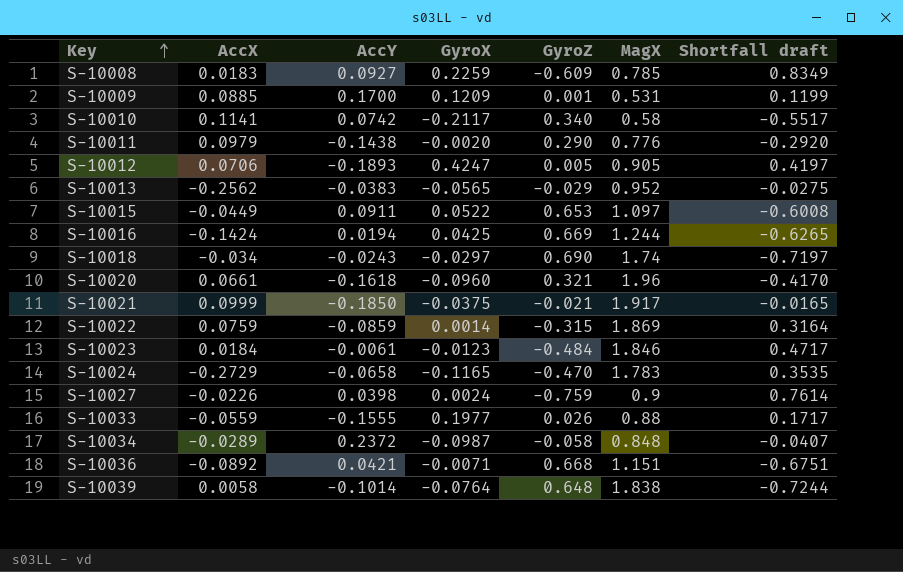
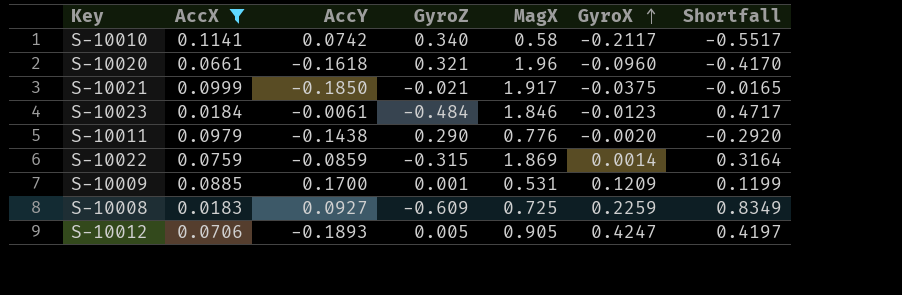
filter: none -> AccX >= 0.0183
row order: Key ascending -> GyroX ascending
column GyroX | position: 4 -> 6
column name: Shortfall draft -> Shortfall
S-10008 | MagX: 0.785 -> 0.725

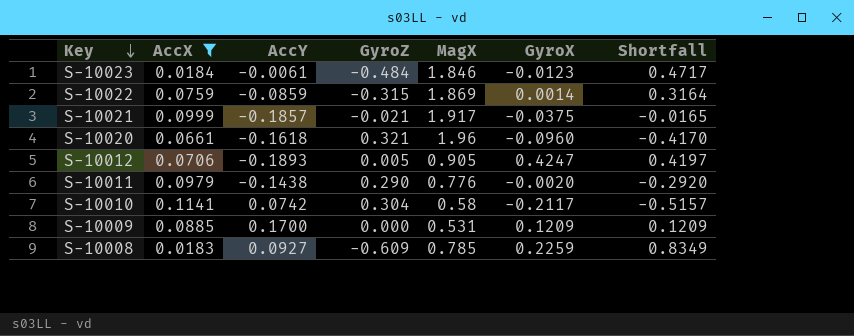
row order: GyroX ascending -> Key descending
S-10021 | AccY: -0.1850 -> -0.1857
S-10010 | GyroZ: 0.340 -> 0.304
S-10010 | Shortfall: -0.5517 -> -0.5157
S-10009 | GyroZ: 0.001 -> 0.000
S-10009 | Shortfall: 0.1199 -> 0.1209
S-10008 | MagX: 0.725 -> 0.785

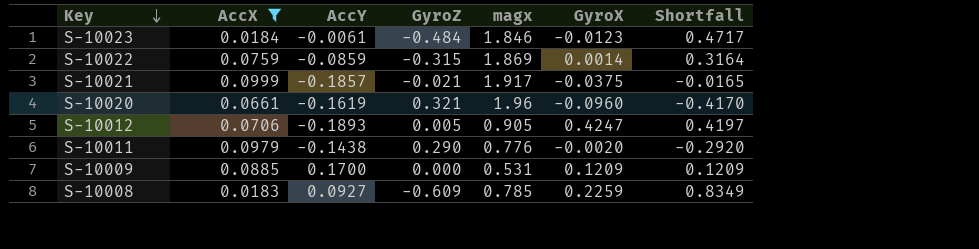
column name: MagX -> magx
row S-10010: 0.1141 | 0.0742 | 0.304 | 0.58 | -0.2117 | -0.5157 -> none
S-10020 | AccY: -0.1618 -> -0.1619

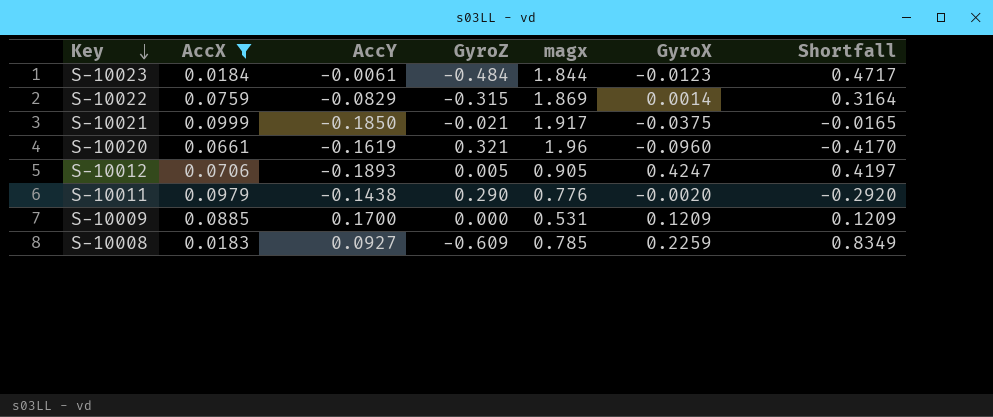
S-10023 | magx: 1.846 -> 1.844
S-10022 | AccY: -0.0859 -> -0.0829
S-10021 | AccY: -0.1857 -> -0.1850

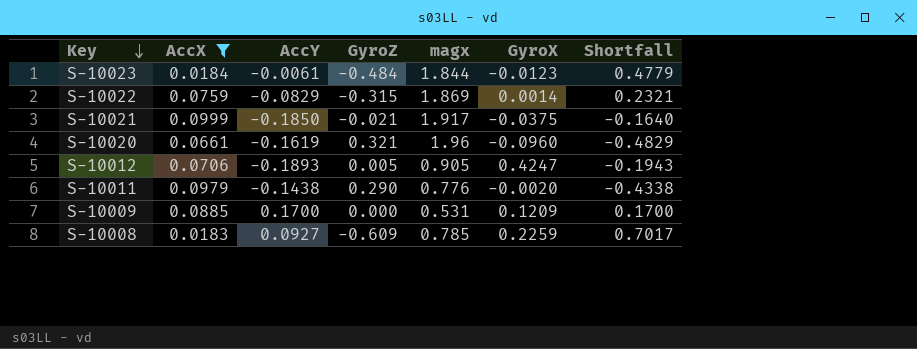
column Shortfall | formula: [GyroX] - [GyroZ] -> [AccY] - [GyroZ]

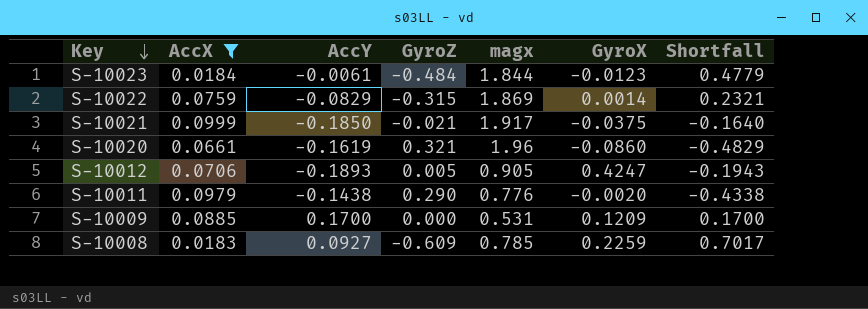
S-10020 | GyroX: -0.0960 -> -0.0860

